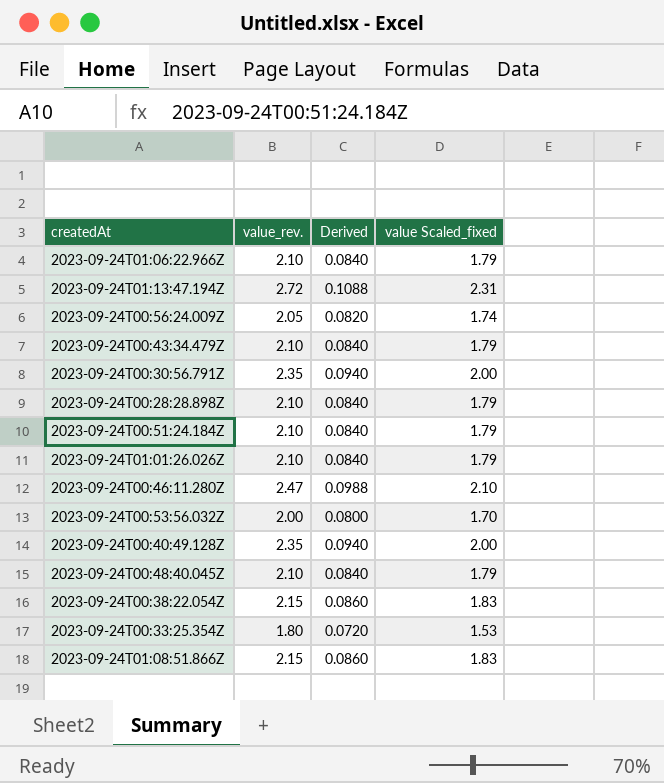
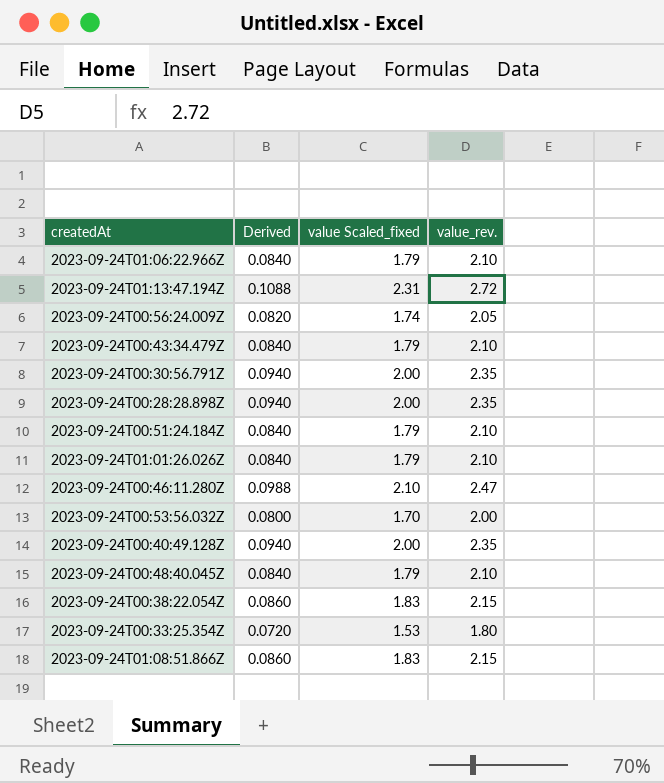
column value_rev. | position: 2 -> 4
2023-09-24T00:28:28.898Z | Derived: 0.0840 -> 0.0940
2023-09-24T00:28:28.898Z | value Scaled_fixed: 1.79 -> 2.00
2023-09-24T00:28:28.898Z | value_rev.: 2.10 -> 2.35

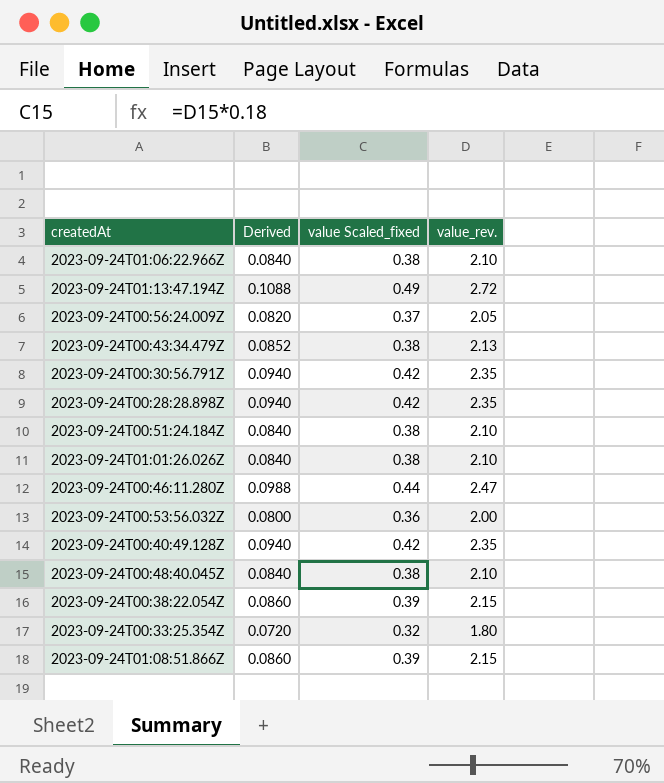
column value Scaled_fixed | formula: [value_rev.] * 0.85 -> [value_rev.] * 0.18
2023-09-24T00:43:34.479Z | Derived: 0.0840 -> 0.0852
2023-09-24T00:43:34.479Z | value_rev.: 2.10 -> 2.13

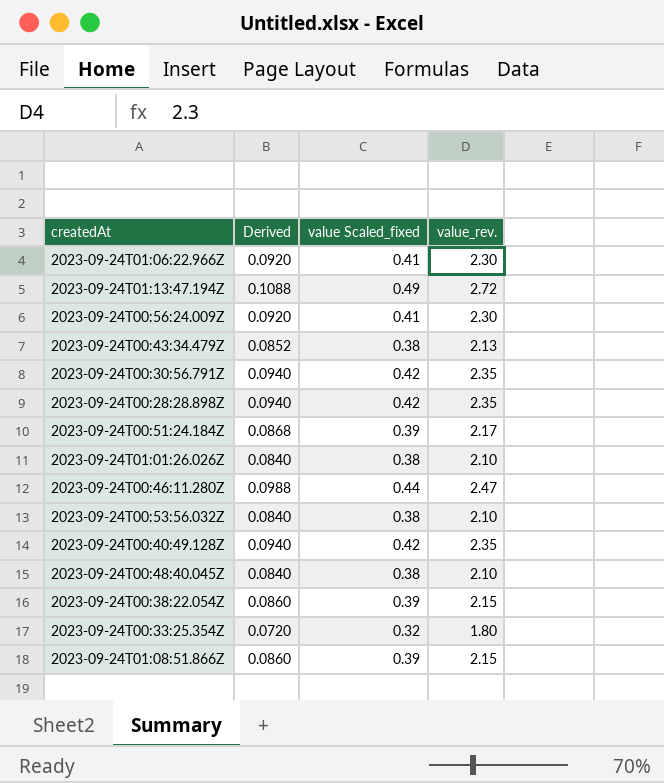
2023-09-24T01:06:22.966Z | Derived: 0.0840 -> 0.0920
2023-09-24T01:06:22.966Z | value Scaled_fixed: 0.38 -> 0.41
2023-09-24T01:06:22.966Z | value_rev.: 2.10 -> 2.30
2023-09-24T00:56:24.009Z | Derived: 0.0820 -> 0.0920
2023-09-24T00:56:24.009Z | value Scaled_fixed: 0.37 -> 0.41
2023-09-24T00:56:24.009Z | value_rev.: 2.05 -> 2.30
2023-09-24T00:51:24.184Z | Derived: 0.0840 -> 0.0868
2023-09-24T00:51:24.184Z | value Scaled_fixed: 0.38 -> 0.39
2023-09-24T00:51:24.184Z | value_rev.: 2.10 -> 2.17
2023-09-24T00:53:56.032Z | Derived: 0.0800 -> 0.0840
2023-09-24T00:53:56.032Z | value Scaled_fixed: 0.36 -> 0.38
2023-09-24T00:53:56.032Z | value_rev.: 2.00 -> 2.10

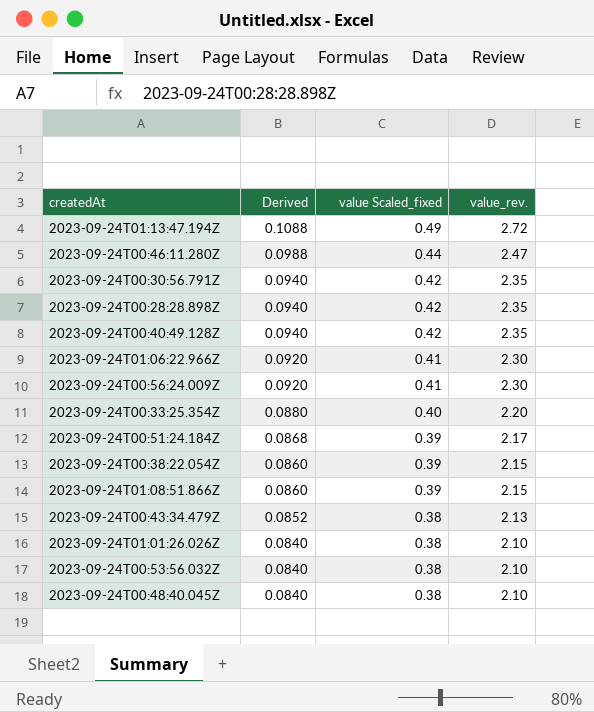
row order: none -> Derived descending
2023-09-24T00:33:25.354Z | Derived: 0.0720 -> 0.0880
2023-09-24T00:33:25.354Z | value Scaled_fixed: 0.32 -> 0.40
2023-09-24T00:33:25.354Z | value_rev.: 1.80 -> 2.20

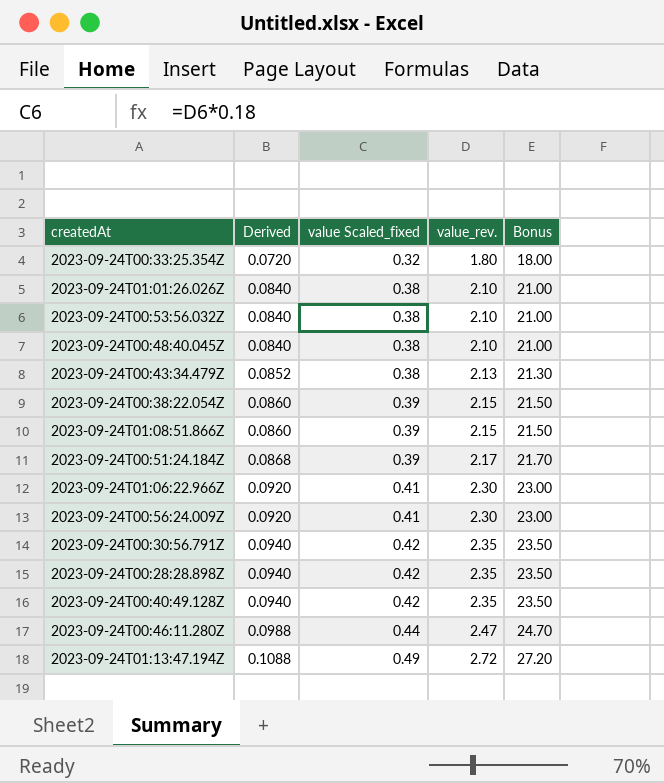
row order: Derived descending -> Derived ascending
column Bonus | formula: none -> [value_rev.] * 10
2023-09-24T00:33:25.354Z | Derived: 0.0880 -> 0.0720
2023-09-24T00:33:25.354Z | value Scaled_fixed: 0.40 -> 0.32
2023-09-24T00:33:25.354Z | value_rev.: 2.20 -> 1.80

